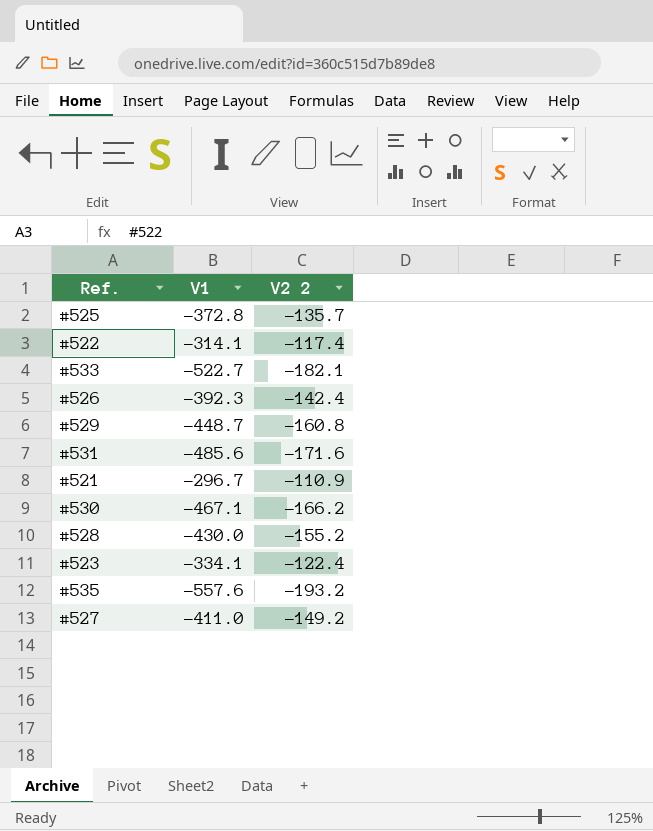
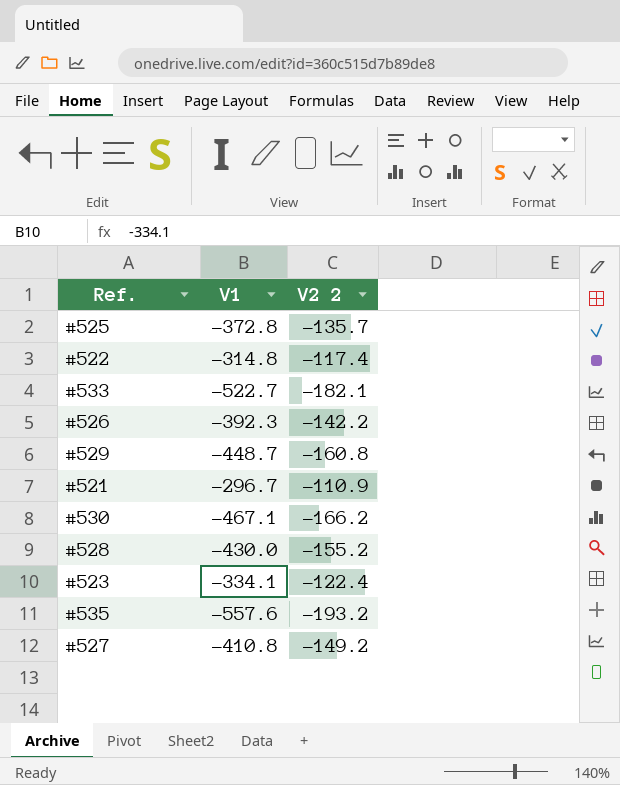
row #531: -485.6 | -171.6 -> none
#522 | V1: -314.1 -> -314.8
#526 | V2 2: -142.4 -> -142.2
#527 | V1: -411.0 -> -410.8

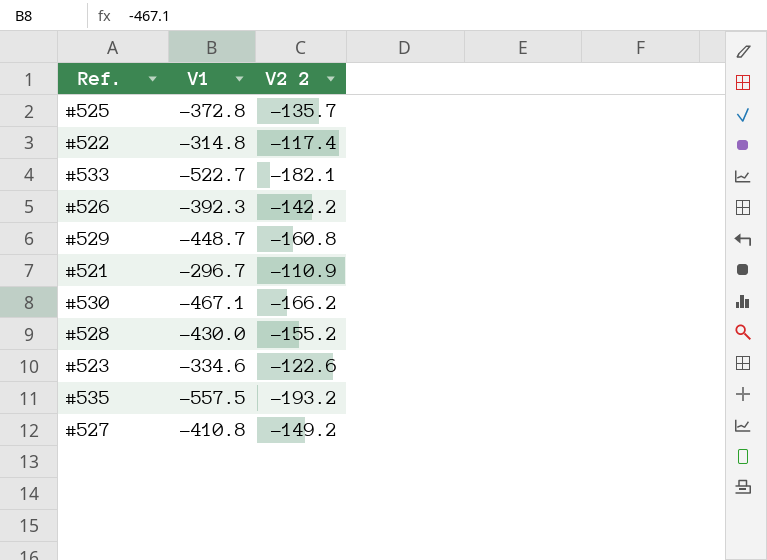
#523 | V1: -334.1 -> -334.6
#523 | V2 2: -122.4 -> -122.6
#535 | V1: -557.6 -> -557.5

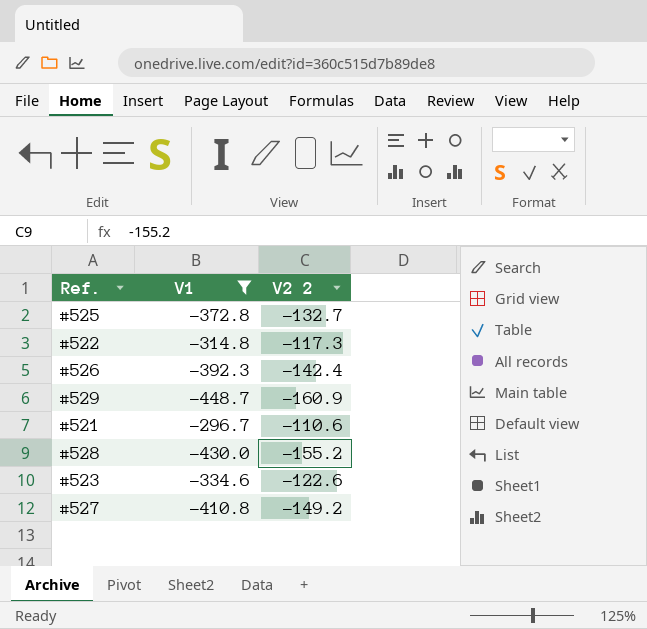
filter: none -> V1 >= -448.7
#525 | V2 2: -135.7 -> -132.7
#522 | V2 2: -117.4 -> -117.3
#526 | V2 2: -142.2 -> -142.4
#529 | V2 2: -160.8 -> -160.9
#521 | V2 2: -110.9 -> -110.6

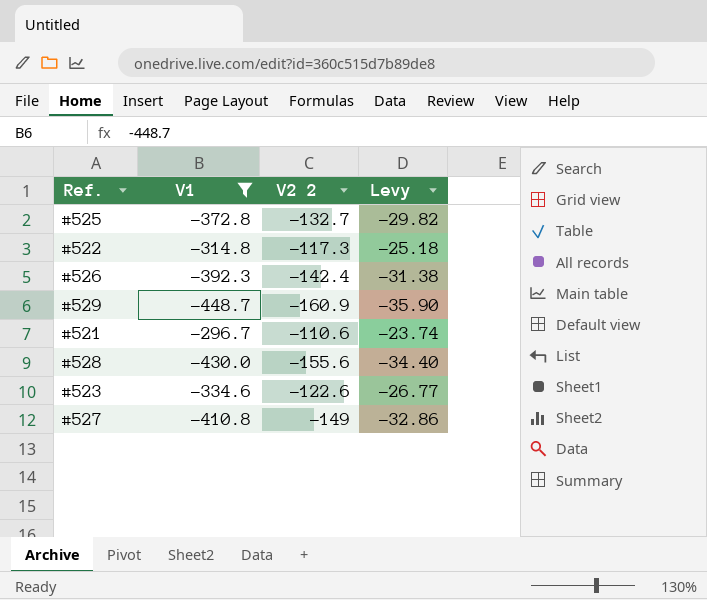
column Levy | formula: none -> [V1] * 0.08
#528 | V2 2: -155.2 -> -155.6
#527 | V2 2: -149.2 -> -149

